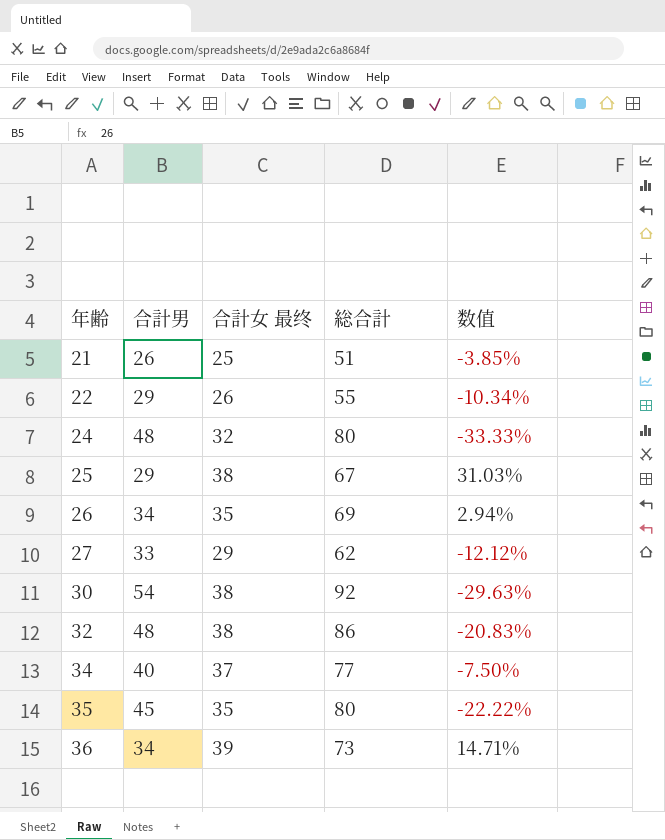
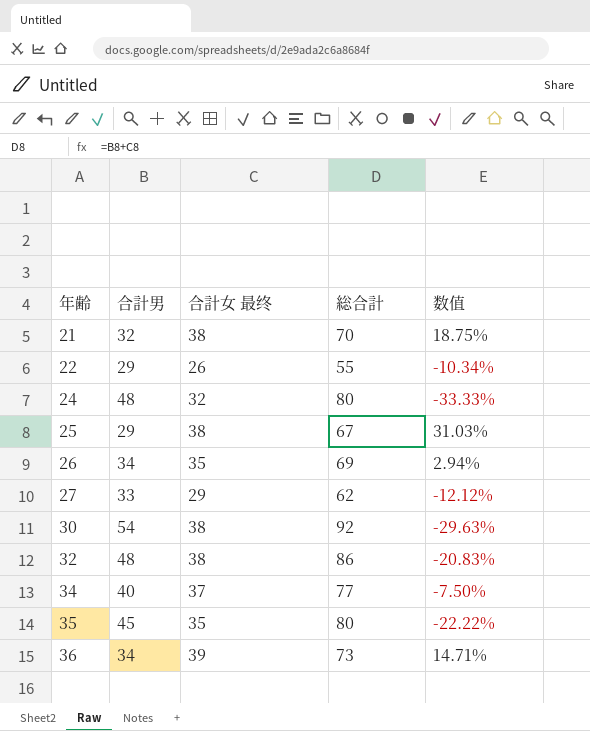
21 | 合計男: 26 -> 32
21 | 合計女 最终: 25 -> 38
21 | 総合計: 51 -> 70
21 | 数值: -3.85% -> 18.75%

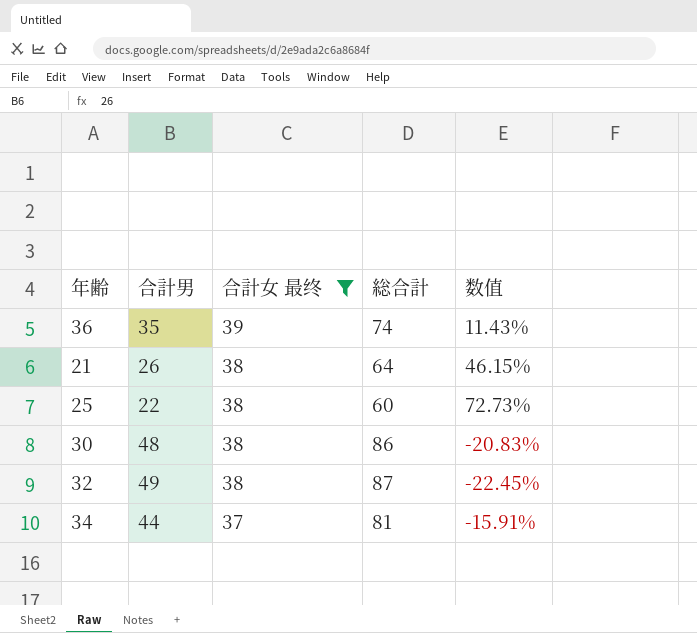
filter: none -> 合計女 最终 >= 37
row order: 年齢 ascending -> 合計女 最终 descending
36 | 合計男: 34 -> 35
36 | 総合計: 73 -> 74
36 | 数值: 14.71% -> 11.43%
21 | 合計男: 32 -> 26
21 | 総合計: 70 -> 64
21 | 数值: 18.75% -> 46.15%
25 | 合計男: 29 -> 22
25 | 総合計: 67 -> 60
25 | 数值: 31.03% -> 72.73%
30 | 合計男: 54 -> 48
30 | 総合計: 92 -> 86
30 | 数值: -29.63% -> -20.83%
32 | 合計男: 48 -> 49
32 | 総合計: 86 -> 87
32 | 数值: -20.83% -> -22.45%
34 | 合計男: 40 -> 44
34 | 総合計: 77 -> 81
34 | 数值: -7.50% -> -15.91%

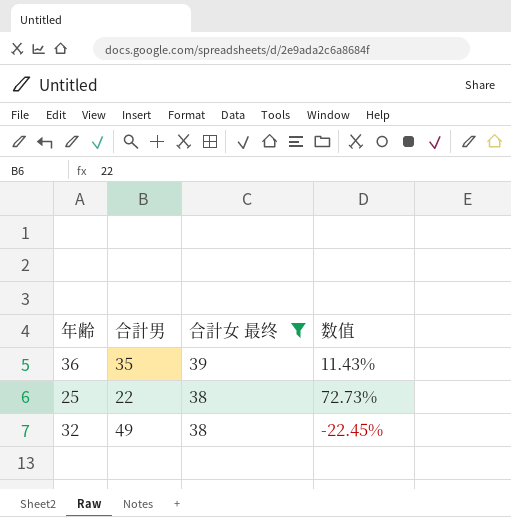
column 総合計 | formula: [合計男] + [合計女 最终] -> none
row 21: 26 | 38 | 64 | 46.15% -> none
row 30: 48 | 38 | 86 | -20.83% -> none
row 34: 44 | 37 | 81 | -15.91% -> none

